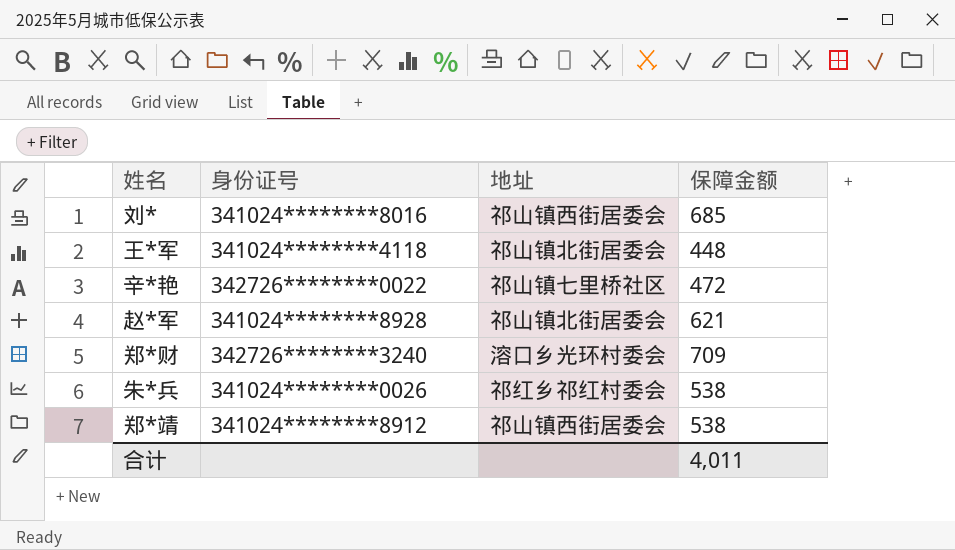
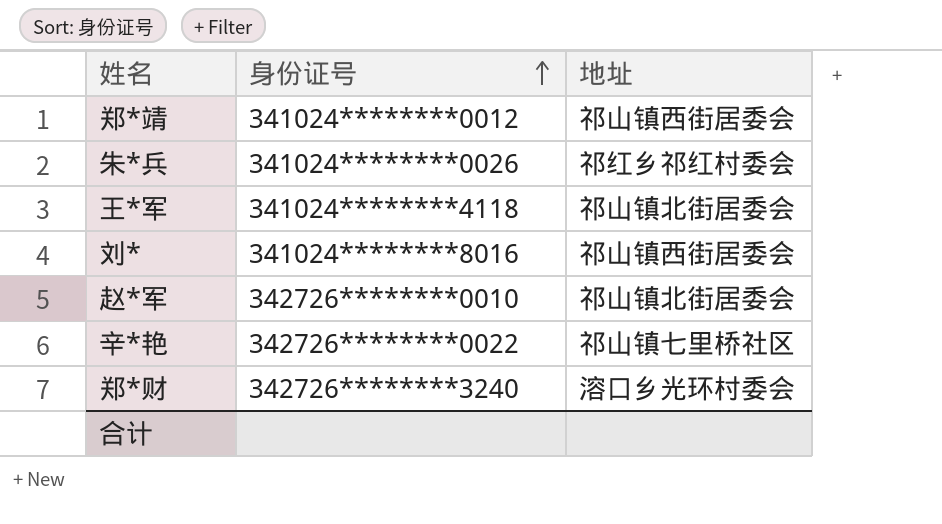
row order: none -> 身份证号 ascending
column 保障金额 | position: 4 -> none
郑*靖 | 身份证号: 341024********8912 -> 341024********0012
赵*军 | 身份证号: 341024********8928 -> 342726********0010

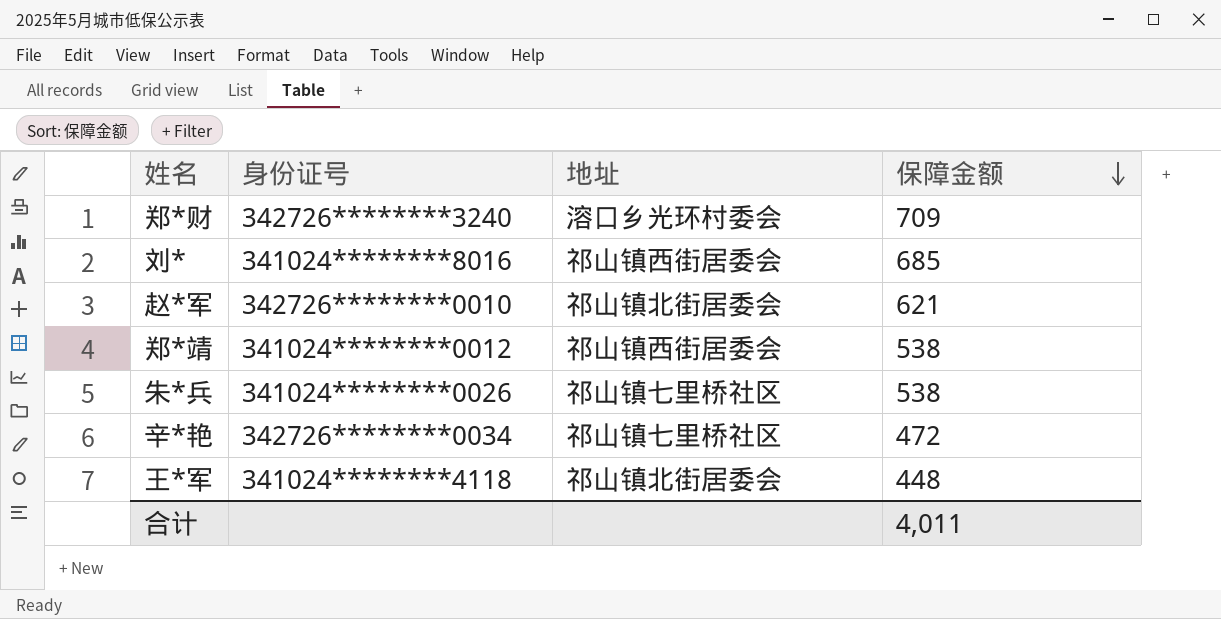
row order: 身份证号 ascending -> 保障金额 descending
column 保障金额 | position: none -> 4
朱*兵 | 地址: 祁红乡祁红村委会 -> 祁山镇七里桥社区
辛*艳 | 身份证号: 342726********0022 -> 342726********0034

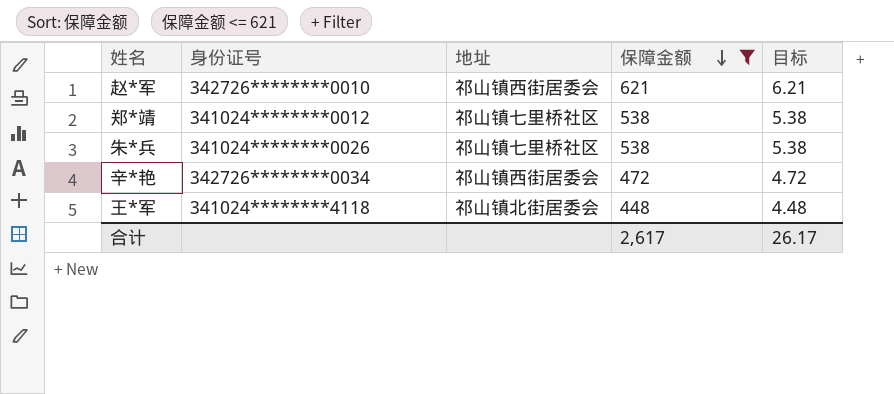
filter: none -> 保障金额 <= 621
column 目标 | formula: none -> [保障金额] * 0.01
赵*军 | 地址: 祁山镇北街居委会 -> 祁山镇西街居委会
郑*靖 | 地址: 祁山镇西街居委会 -> 祁山镇七里桥社区
辛*艳 | 地址: 祁山镇七里桥社区 -> 祁山镇西街居委会
合计 | 保障金额: 4,011 -> 2,617

